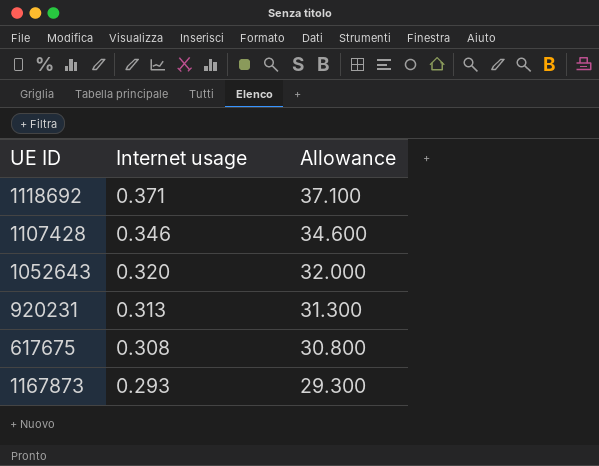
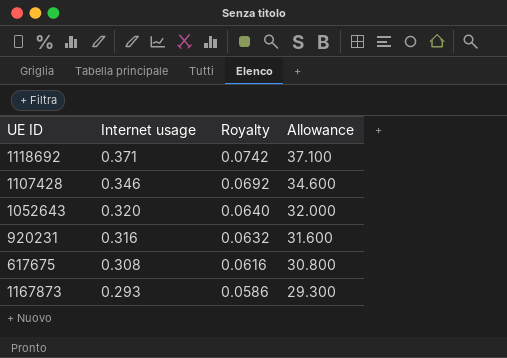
column Royalty | formula: none -> [Internet usage] * 0.2
920231 | Internet usage: 0.313 -> 0.316
920231 | Allowance: 31.300 -> 31.600

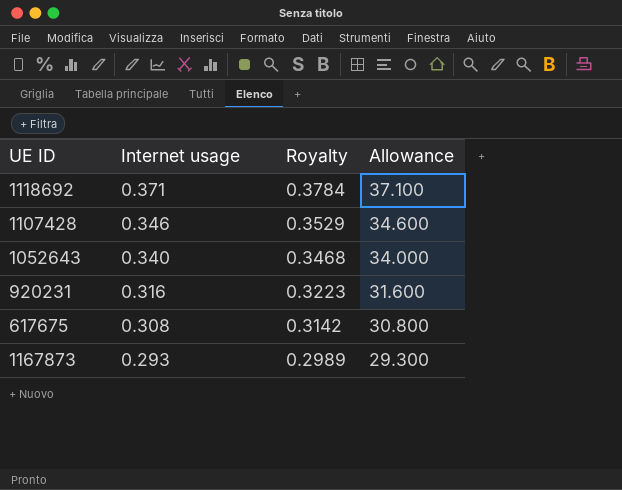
column Royalty | formula: [Internet usage] * 0.2 -> [Internet usage] * 1.02
1052643 | Internet usage: 0.320 -> 0.340
1052643 | Allowance: 32.000 -> 34.000

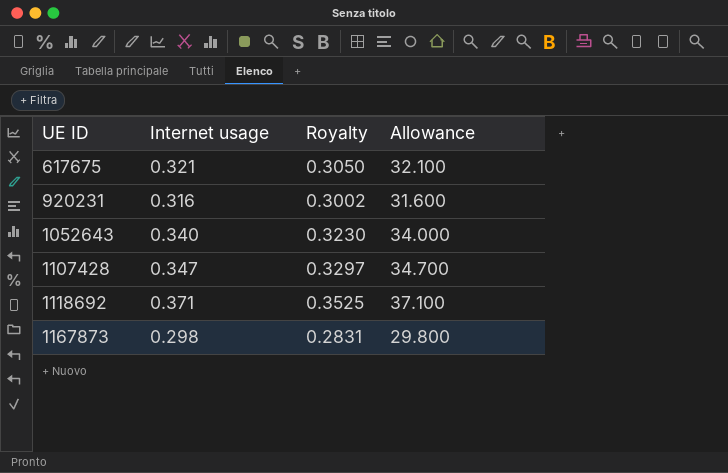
row order: Internet usage descending -> UE ID ascending
column Royalty | formula: [Internet usage] * 1.02 -> [Internet usage] * 0.95
617675 | Internet usage: 0.308 -> 0.321
617675 | Allowance: 30.800 -> 32.100
1107428 | Internet usage: 0.346 -> 0.347
1107428 | Allowance: 34.600 -> 34.700
1167873 | Internet usage: 0.293 -> 0.298
1167873 | Allowance: 29.300 -> 29.800

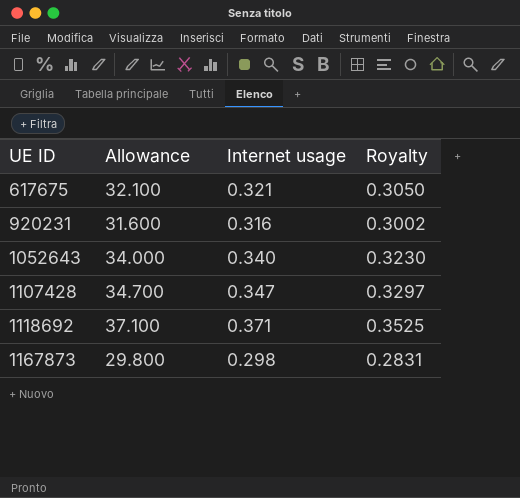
column Allowance | position: 4 -> 2

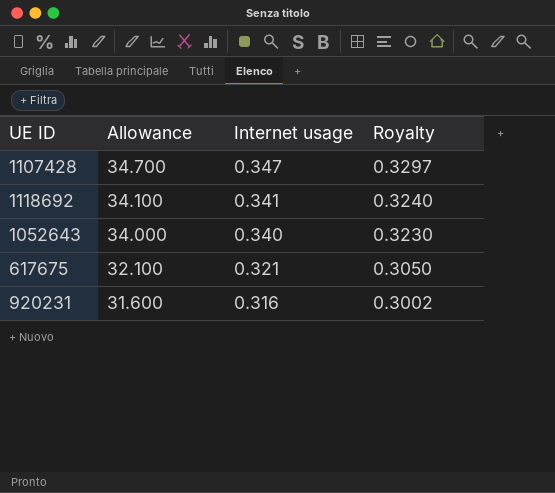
row order: UE ID ascending -> Allowance descending
row 1167873: 29.800 | 0.298 | 0.2831 -> none
1118692 | Allowance: 37.100 -> 34.100
1118692 | Internet usage: 0.371 -> 0.341
1118692 | Royalty: 0.3525 -> 0.3240

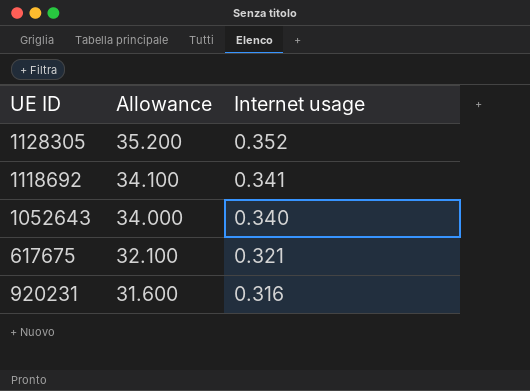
column Royalty | formula: [Internet usage] * 0.95 -> none
row 1107428: 34.700 | 0.347 | 0.3297 -> none
row 1128305: none -> 35.200 | 0.352

